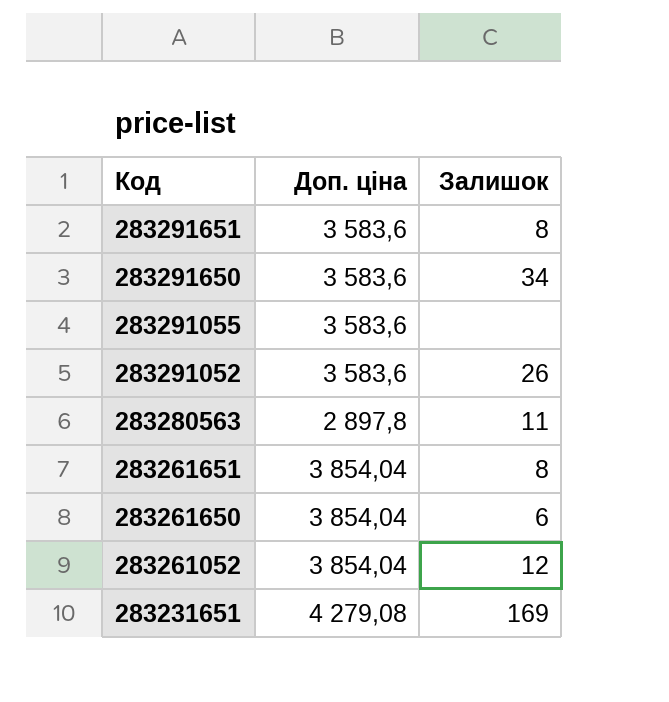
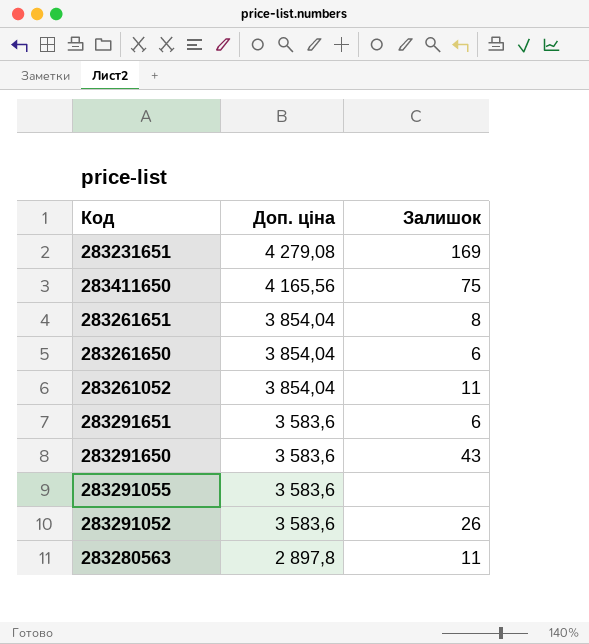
row order: Код descending -> Доп. ціна descending
row 283411650: none -> 4 165,56 | 75
283261052 | Залишок: 12 -> 11
283291651 | Залишок: 8 -> 6
283291650 | Залишок: 34 -> 43

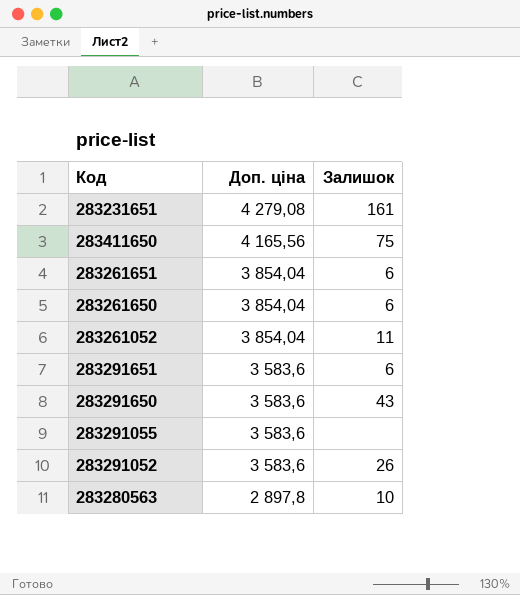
283231651 | Залишок: 169 -> 161
283261651 | Залишок: 8 -> 6
283280563 | Залишок: 11 -> 10

